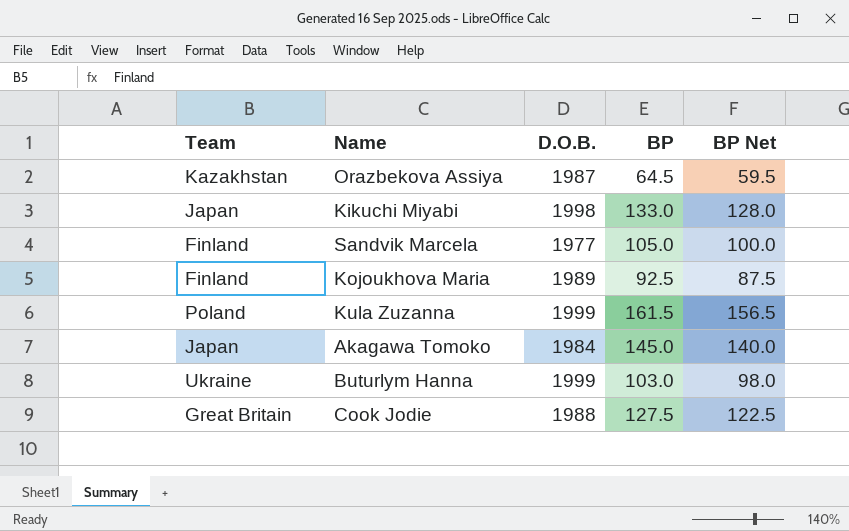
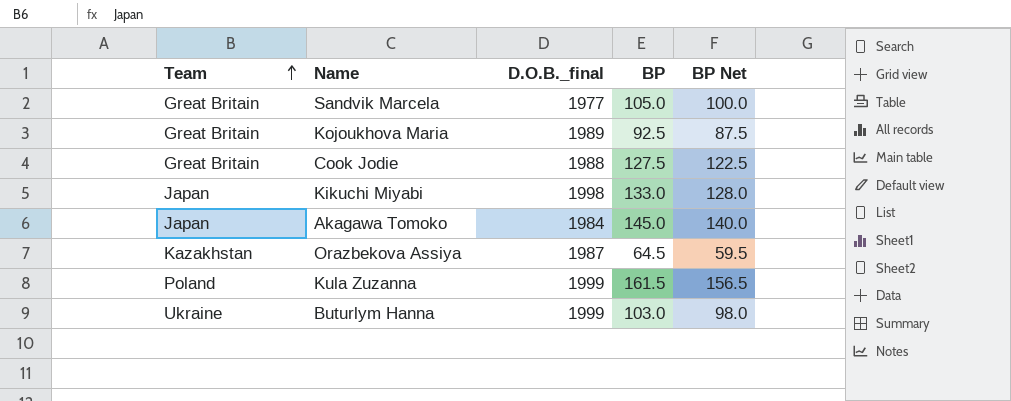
row order: none -> Team ascending
column name: D.O.B. -> D.O.B._final
Sandvik Marcela | Team: Finland -> Great Britain
Kojoukhova Maria | Team: Finland -> Great Britain

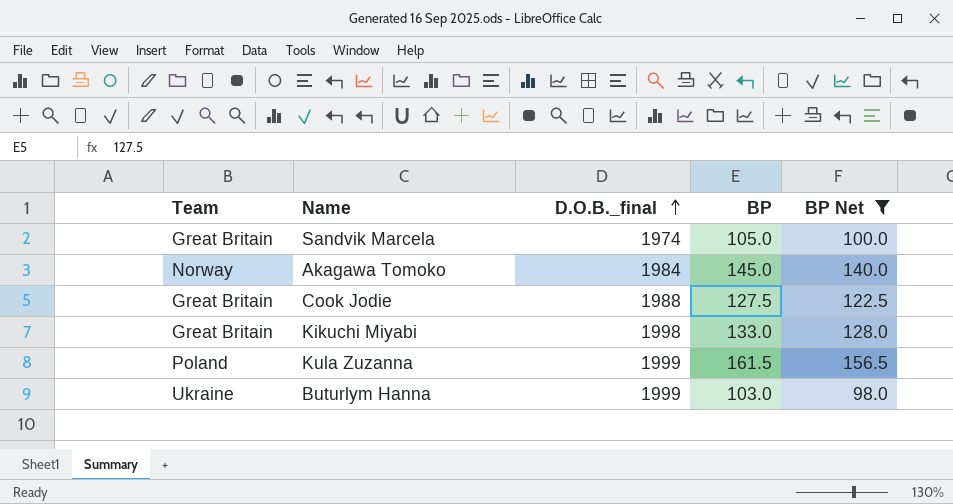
filter: none -> BP Net >= 98.0
row order: Team ascending -> D.O.B._final ascending
Sandvik Marcela | D.O.B._final: 1977 -> 1974
Akagawa Tomoko | Team: Japan -> Norway
Kikuchi Miyabi | Team: Japan -> Great Britain

